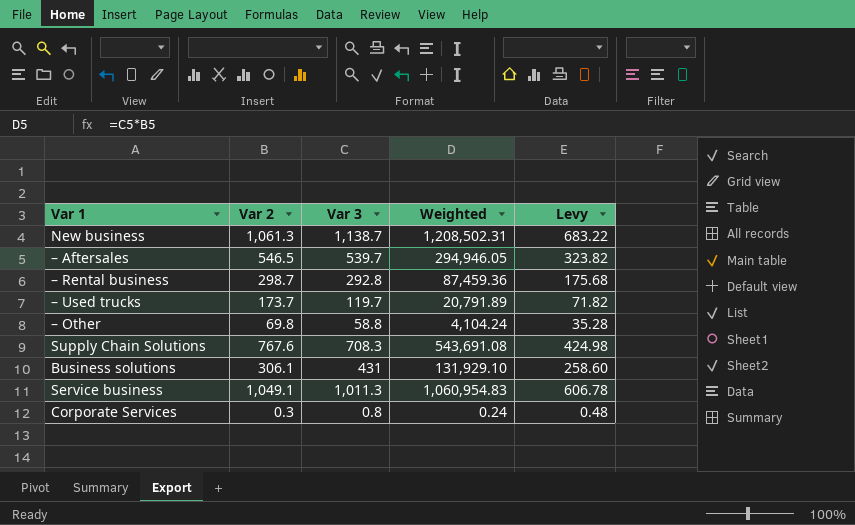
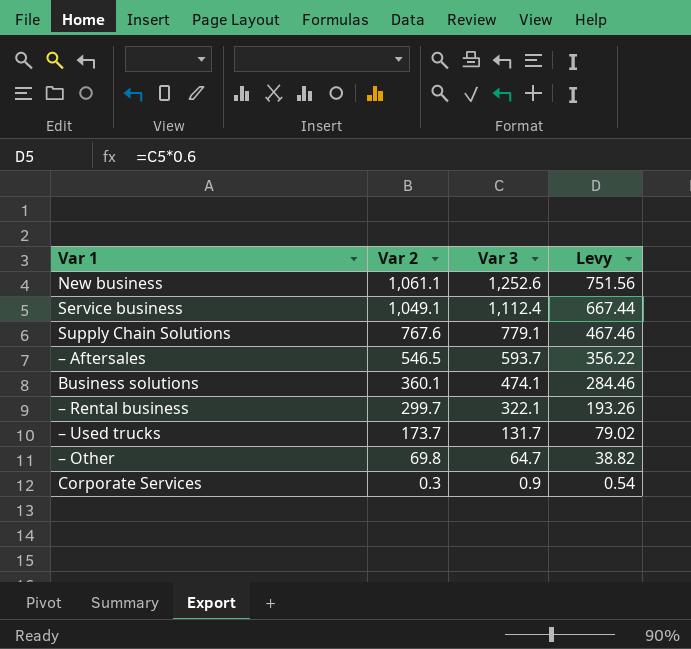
row order: none -> Var 2 descending
column Weighted | formula: [Var 2] * [Var 3] -> none
New business | Var 2: 1,061.3 -> 1,061.1
New business | Var 3: 1,138.7 -> 1,252.6
New business | Levy: 683.22 -> 751.56
Service business | Var 3: 1,011.3 -> 1,112.4
Service business | Levy: 606.78 -> 667.44
Supply Chain Solutions | Var 3: 708.3 -> 779.1
Supply Chain Solutions | Levy: 424.98 -> 467.46
– Aftersales | Var 3: 539.7 -> 593.7
– Aftersales | Levy: 323.82 -> 356.22
Business solutions | Var 2: 306.1 -> 360.1
Business solutions | Var 3: 431 -> 474.1
Business solutions | Levy: 258.60 -> 284.46
– Rental business | Var 2: 298.7 -> 299.7
– Rental business | Var 3: 292.8 -> 322.1
– Rental business | Levy: 175.68 -> 193.26
– Used trucks | Var 3: 119.7 -> 131.7
– Used trucks | Levy: 71.82 -> 79.02
– Other | Var 3: 58.8 -> 64.7
– Other | Levy: 35.28 -> 38.82
Corporate Services | Var 3: 0.8 -> 0.9
Corporate Services | Levy: 0.48 -> 0.54

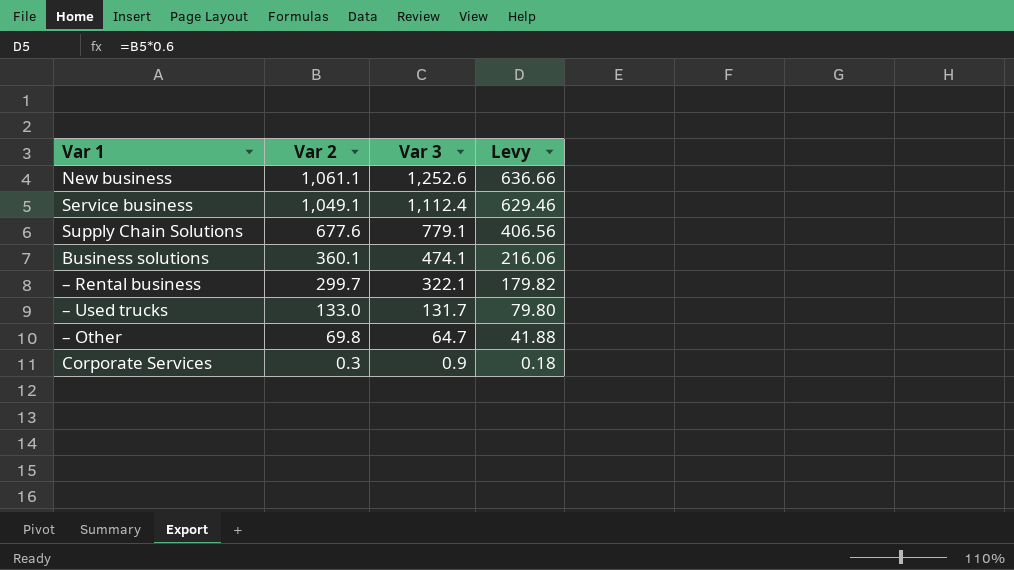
column Levy | formula: [Var 3] * 0.6 -> [Var 2] * 0.6
row – Aftersales: 546.5 | 593.7 | 356.22 -> none
Supply Chain Solutions | Var 2: 767.6 -> 677.6
– Used trucks | Var 2: 173.7 -> 133.0

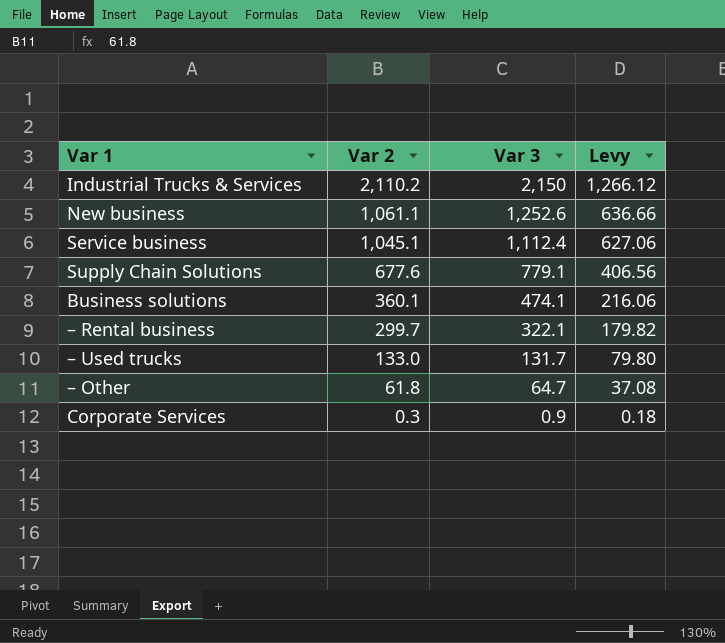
row Industrial Trucks & Services: none -> 2,110.2 | 2,150 | 1,266.12
Service business | Var 2: 1,049.1 -> 1,045.1
Service business | Levy: 629.46 -> 627.06
– Other | Var 2: 69.8 -> 61.8
– Other | Levy: 41.88 -> 37.08

